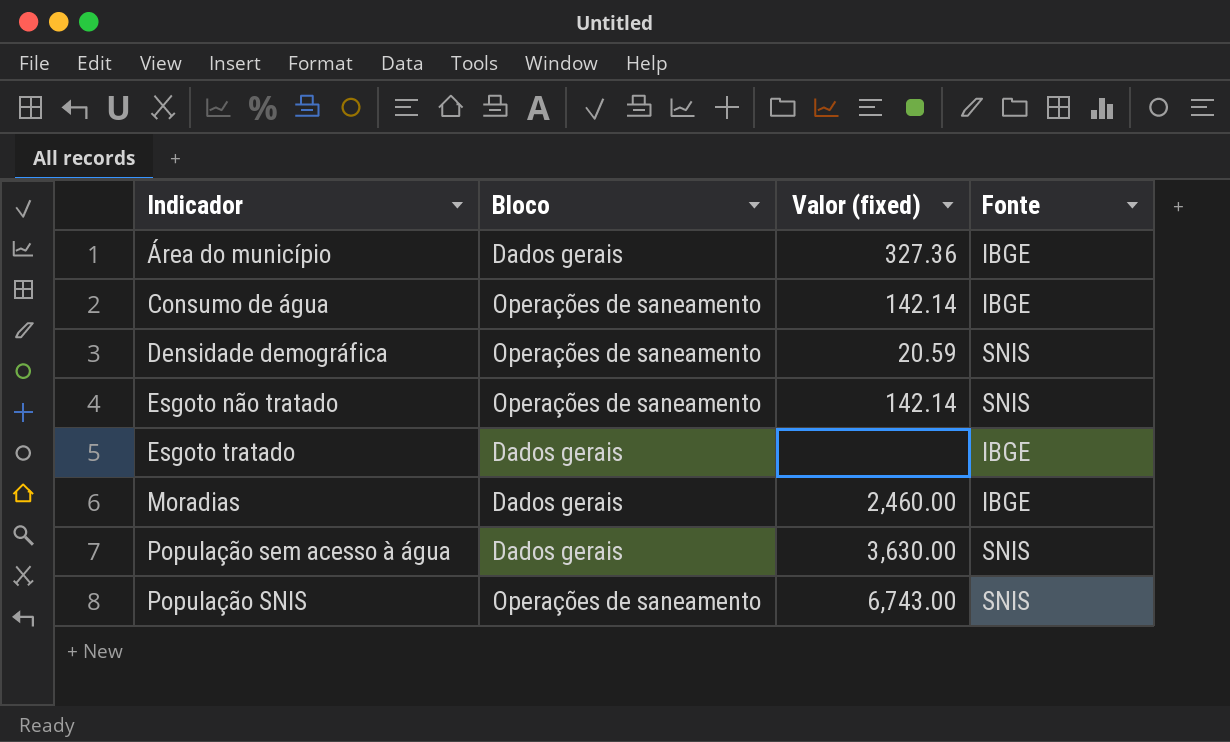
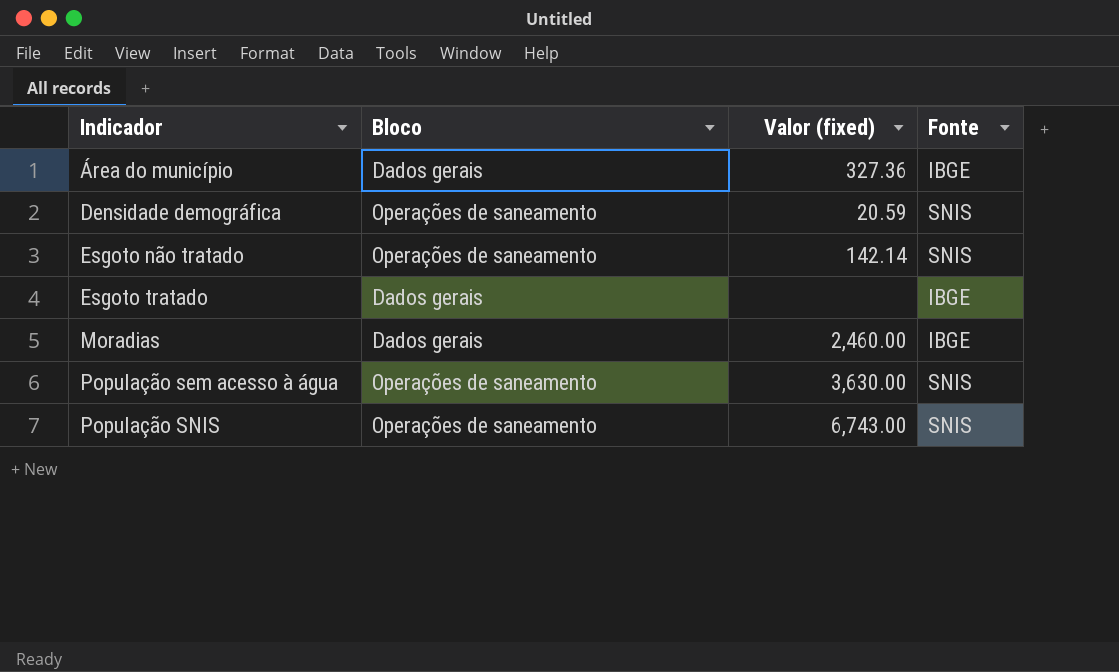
row Consumo de água: Operações de saneamento | 142.14 | IBGE -> none
População sem acesso à água | Bloco: Dados gerais -> Operações de saneamento

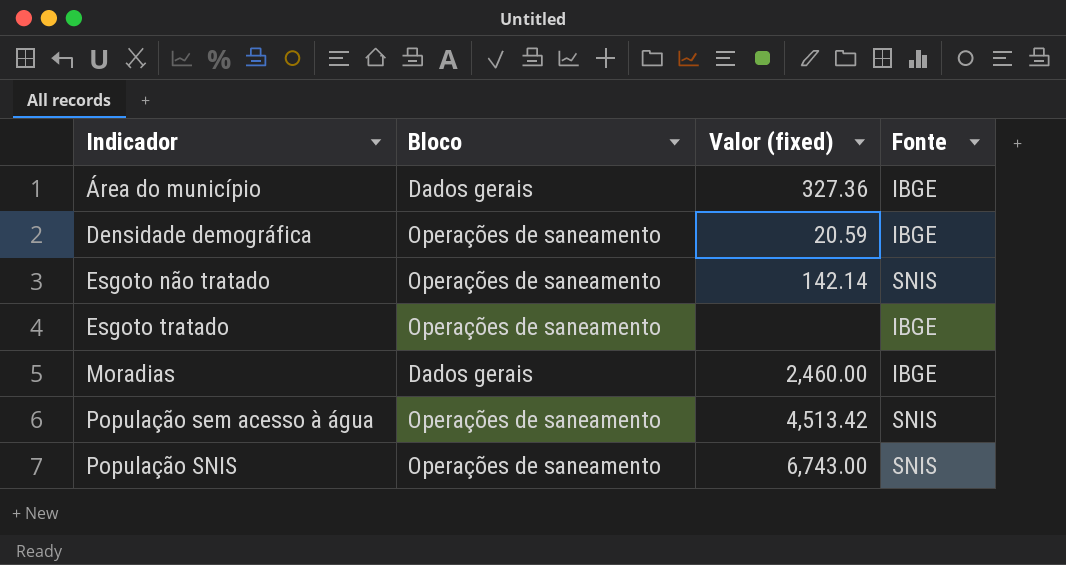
Densidade demográfica | Fonte: SNIS -> IBGE
Esgoto tratado | Bloco: Dados gerais -> Operações de saneamento
População sem acesso à água | Valor (fixed): 3,630.00 -> 4,513.42

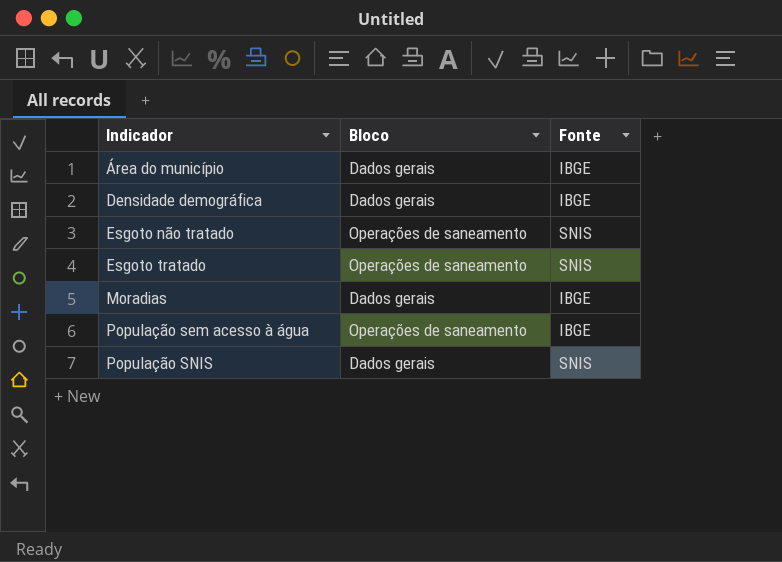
column Valor (fixed) | position: 3 -> none
Densidade demográfica | Bloco: Operações de saneamento -> Dados gerais
Esgoto tratado | Fonte: IBGE -> SNIS
População sem acesso à água | Fonte: SNIS -> IBGE
População SNIS | Bloco: Operações de saneamento -> Dados gerais

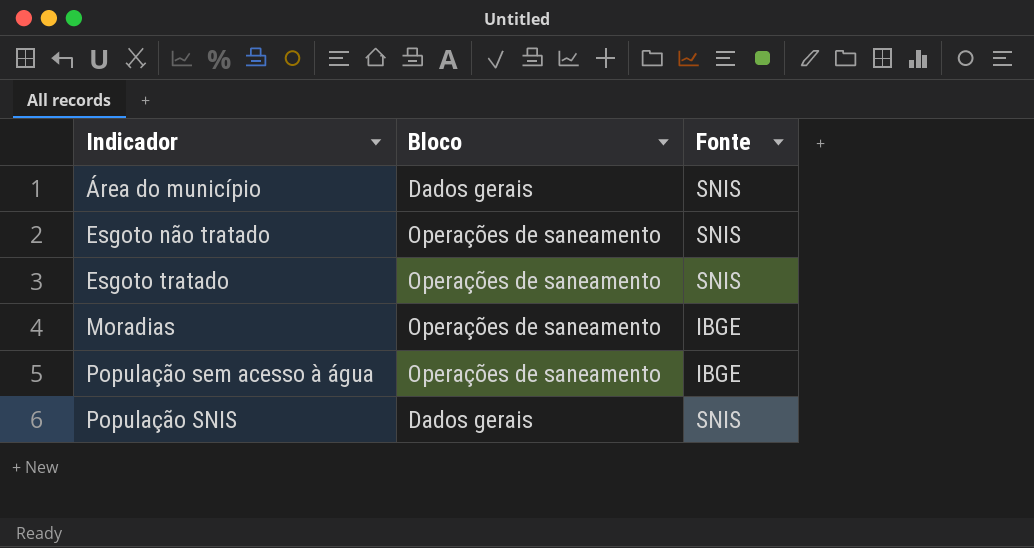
row Densidade demográfica: Dados gerais | IBGE -> none
Área do município | Fonte: IBGE -> SNIS
Moradias | Bloco: Dados gerais -> Operações de saneamento

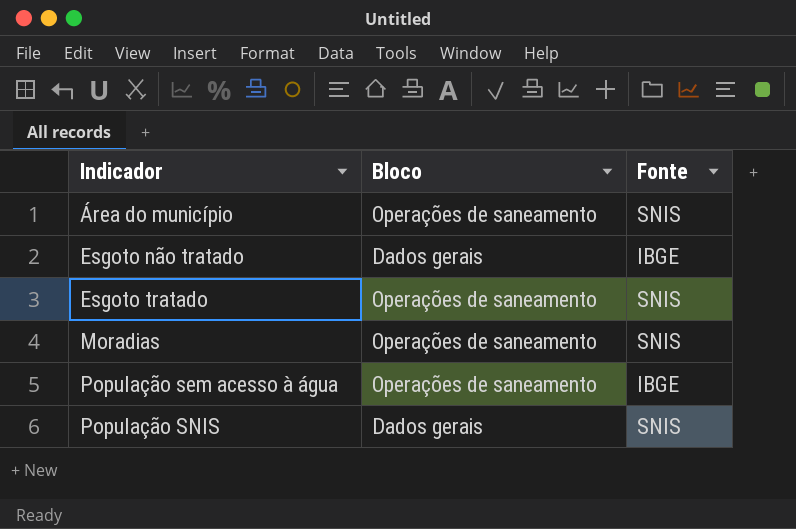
Área do município | Bloco: Dados gerais -> Operações de saneamento
Esgoto não tratado | Bloco: Operações de saneamento -> Dados gerais
Esgoto não tratado | Fonte: SNIS -> IBGE
Moradias | Fonte: IBGE -> SNIS

